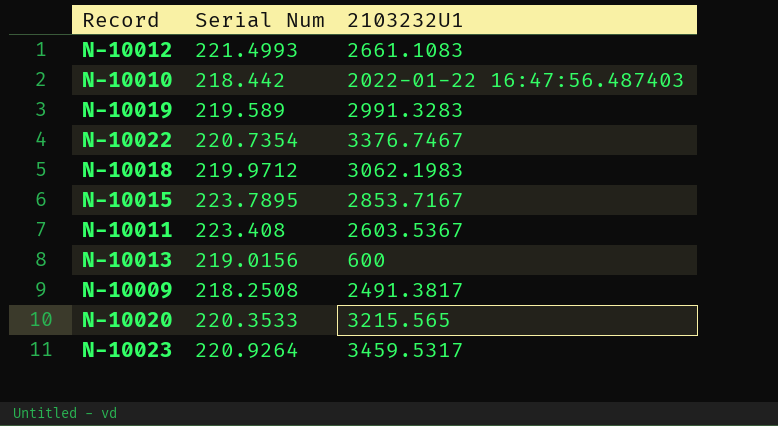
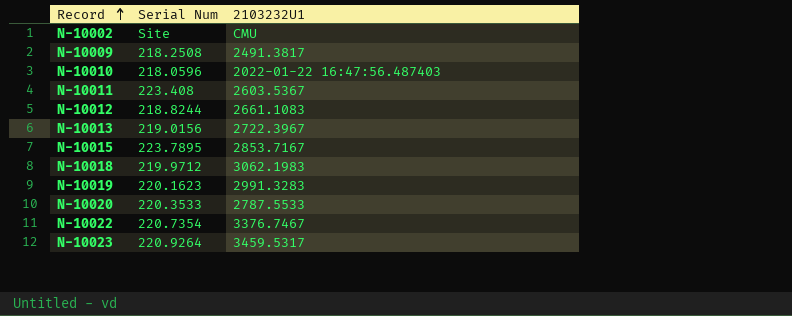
row order: none -> Record ascending
row N-10002: none -> Site | CMU
N-10010 | Serial Num: 218.442 -> 218.0596
N-10012 | Serial Num: 221.4993 -> 218.8244
N-10013 | 2103232U1: 600 -> 2722.3967
N-10019 | Serial Num: 219.589 -> 220.1623
N-10020 | 2103232U1: 3215.565 -> 2787.5533

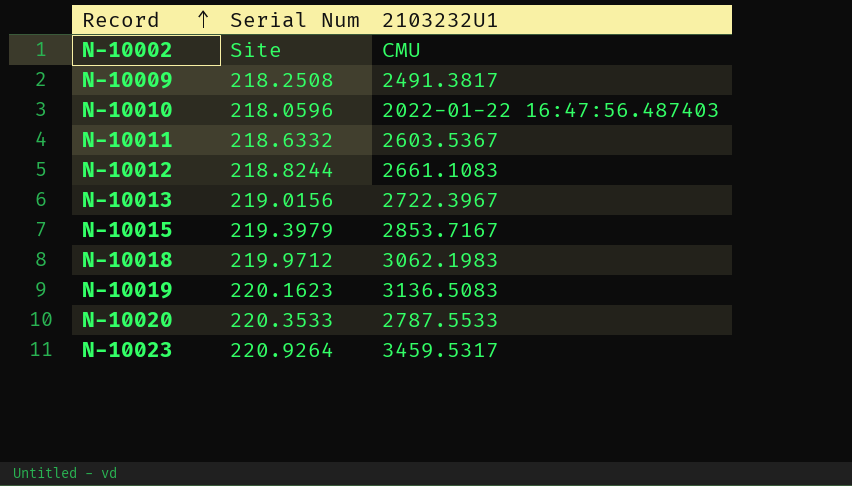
row N-10022: 220.7354 | 3376.7467 -> none
N-10011 | Serial Num: 223.408 -> 218.6332
N-10015 | Serial Num: 223.7895 -> 219.3979
N-10019 | 2103232U1: 2991.3283 -> 3136.5083

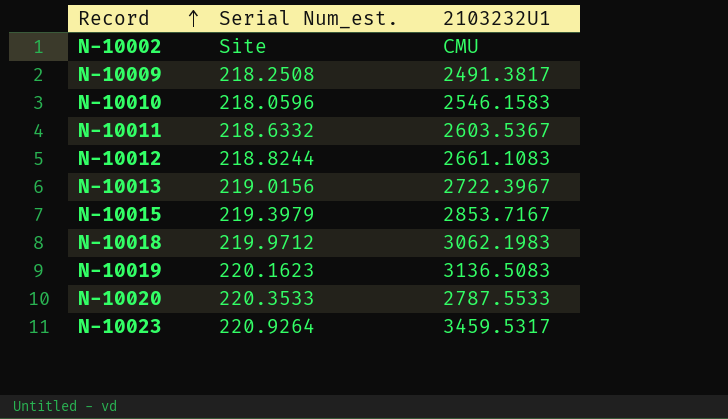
column name: Serial Num -> Serial Num_est.
N-10010 | 2103232U1: 2022-01-22 16:47:56.487403 -> 2546.1583

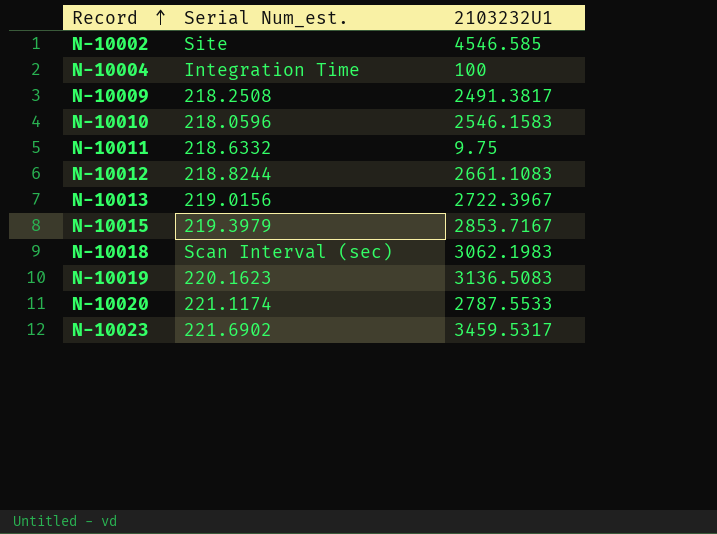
N-10002 | 2103232U1: CMU -> 4546.585
row N-10004: none -> Integration Time | 100
N-10011 | 2103232U1: 2603.5367 -> 9.75
N-10018 | Serial Num_est.: 219.9712 -> Scan Interval (sec)
N-10020 | Serial Num_est.: 220.3533 -> 221.1174
N-10023 | Serial Num_est.: 220.9264 -> 221.6902

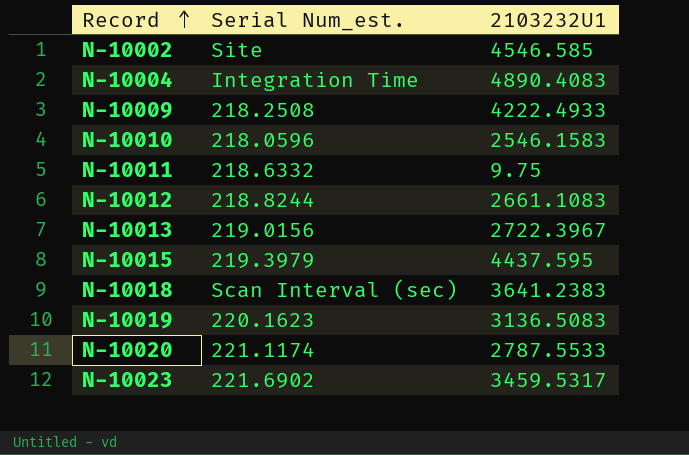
N-10004 | 2103232U1: 100 -> 4890.4083
N-10009 | 2103232U1: 2491.3817 -> 4222.4933
N-10015 | 2103232U1: 2853.7167 -> 4437.595
N-10018 | 2103232U1: 3062.1983 -> 3641.2383

